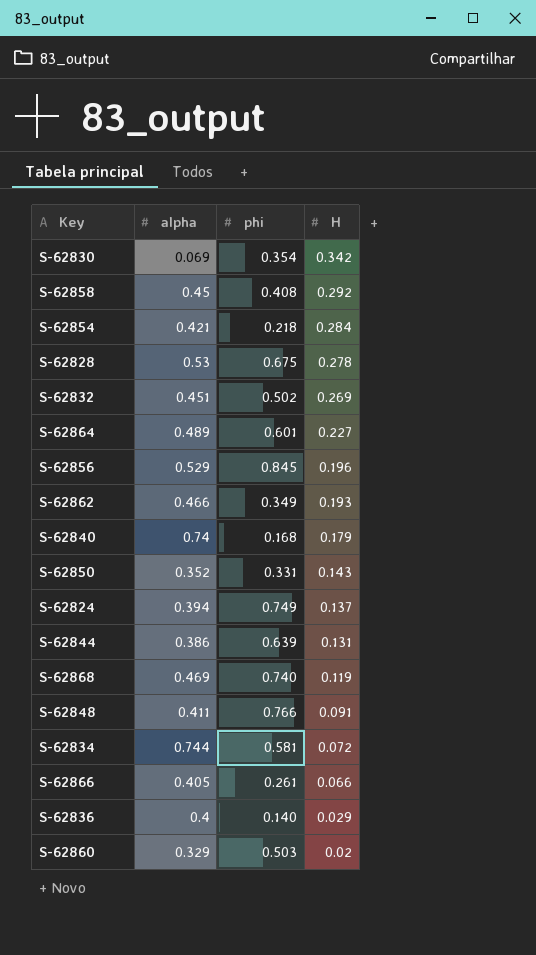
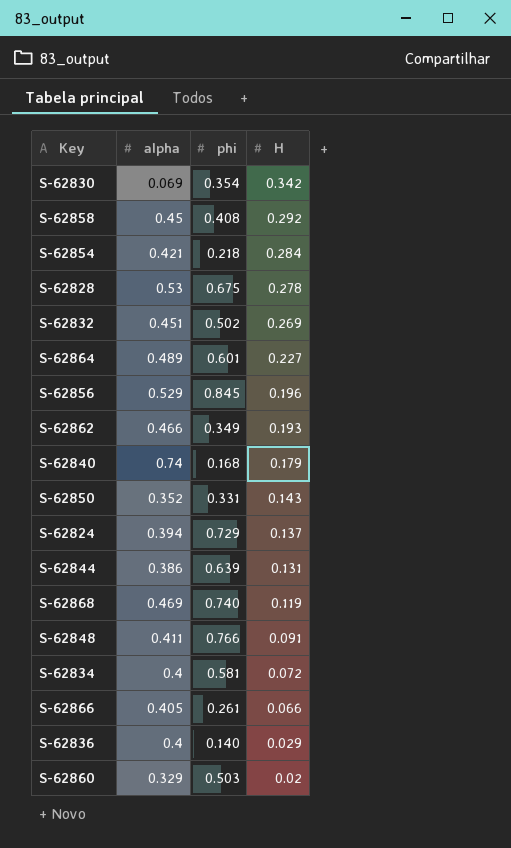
S-62824 | phi: 0.749 -> 0.729
S-62834 | alpha: 0.744 -> 0.4

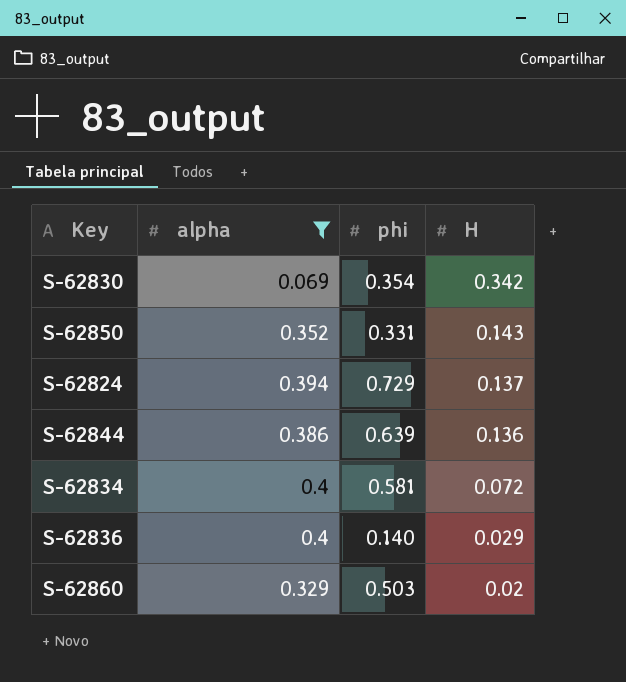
filter: none -> alpha <= 0.4
S-62844 | H: 0.131 -> 0.136

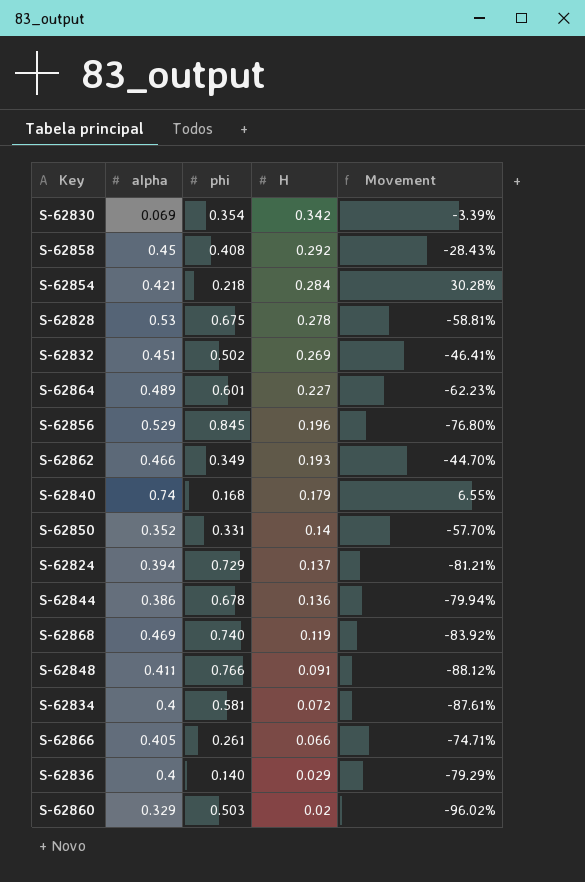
filter: alpha <= 0.4 -> none
column Movement | formula: none -> ([H] - [phi]) / [phi]
S-62850 | H: 0.143 -> 0.14
S-62844 | phi: 0.639 -> 0.678

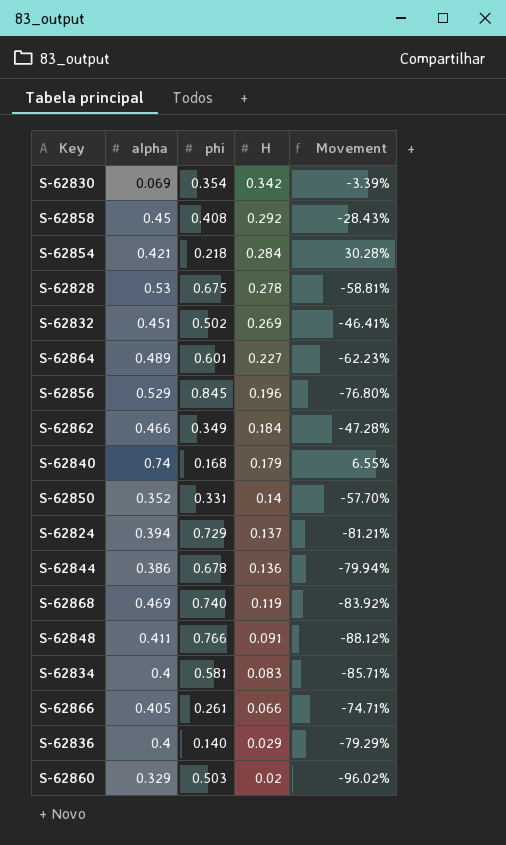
S-62862 | H: 0.193 -> 0.184
S-62862 | Movement: -44.70% -> -47.28%
S-62834 | H: 0.072 -> 0.083
S-62834 | Movement: -87.61% -> -85.71%

